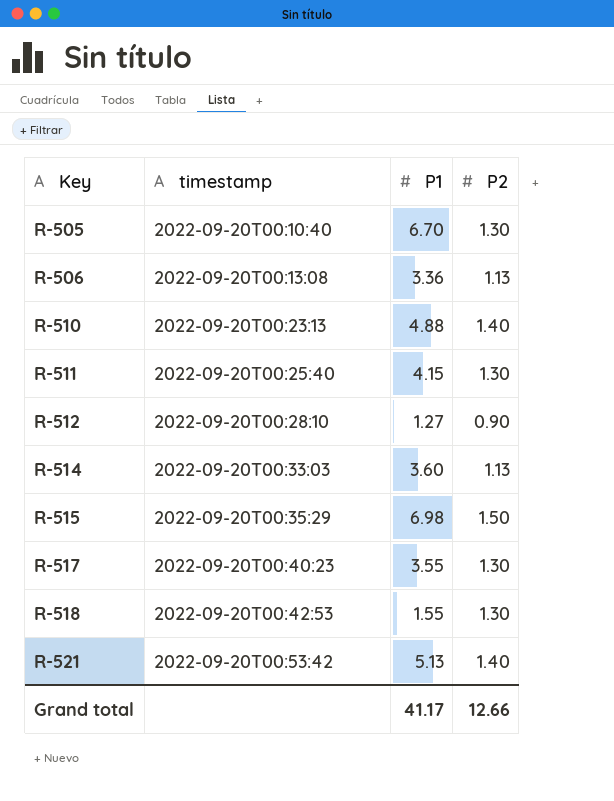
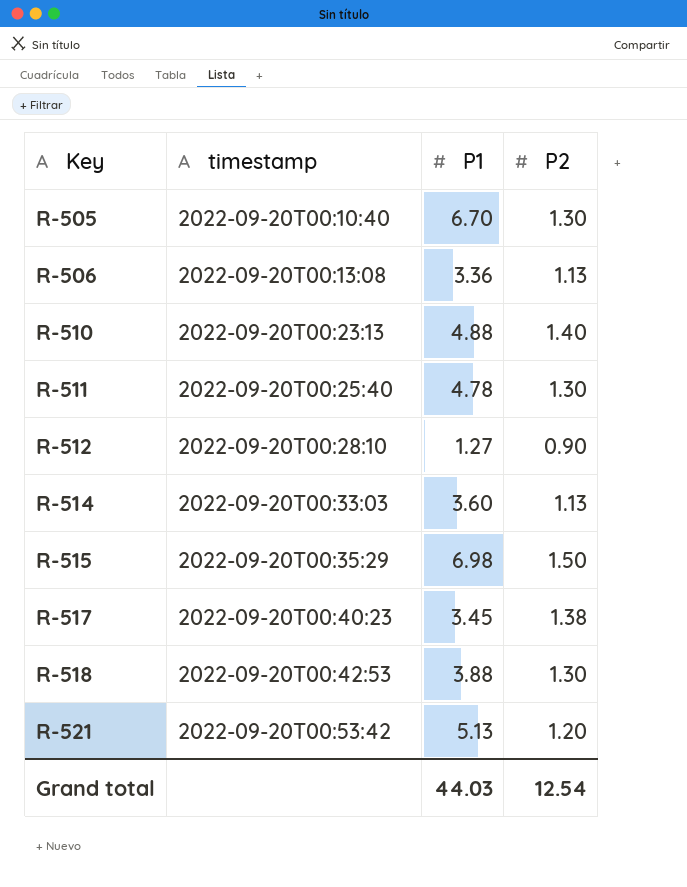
R-511 | P1: 4.15 -> 4.78
R-517 | P1: 3.55 -> 3.45
R-517 | P2: 1.30 -> 1.38
R-518 | P1: 1.55 -> 3.88
R-521 | P2: 1.40 -> 1.20
Grand total | P1: 41.17 -> 44.03
Grand total | P2: 12.66 -> 12.54

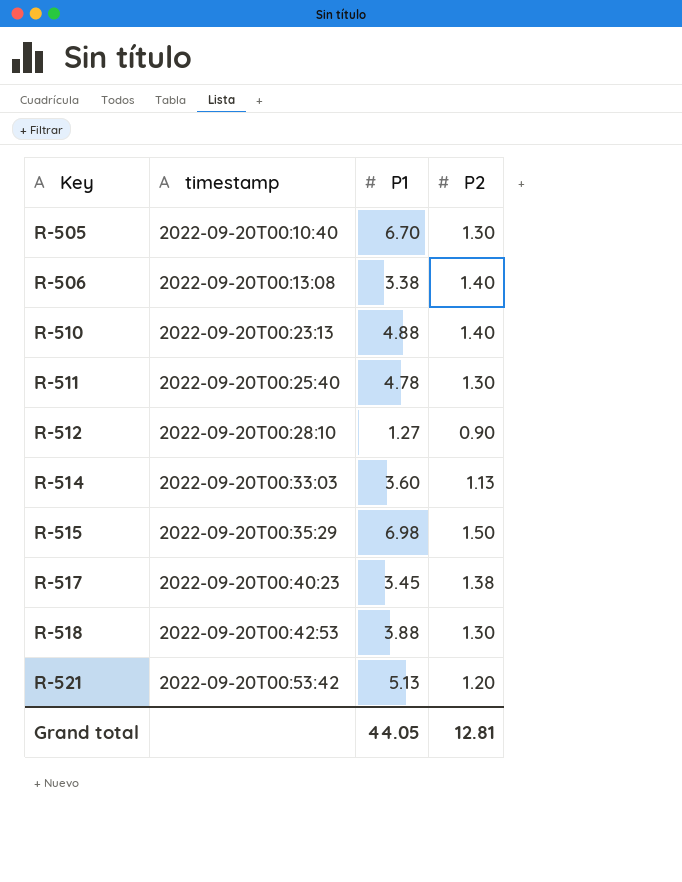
R-506 | P1: 3.36 -> 3.38
R-506 | P2: 1.13 -> 1.40
Grand total | P1: 44.03 -> 44.05
Grand total | P2: 12.54 -> 12.81

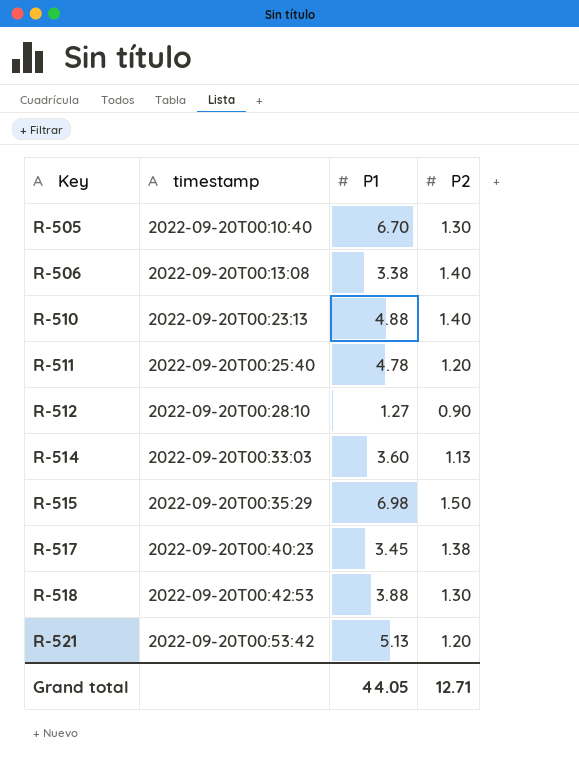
R-511 | P2: 1.30 -> 1.20
Grand total | P2: 12.81 -> 12.71

